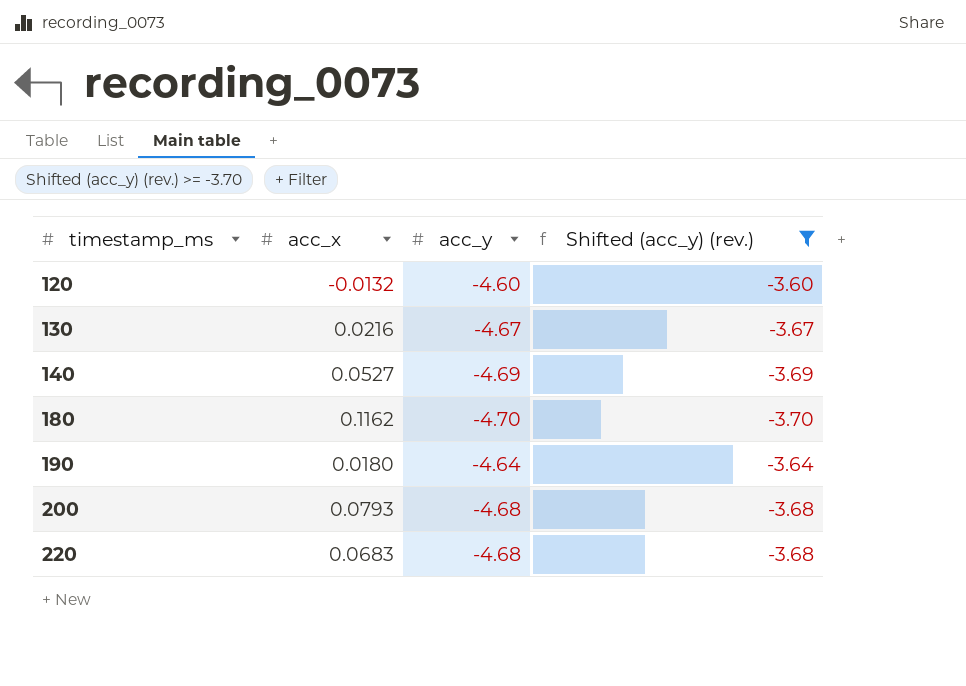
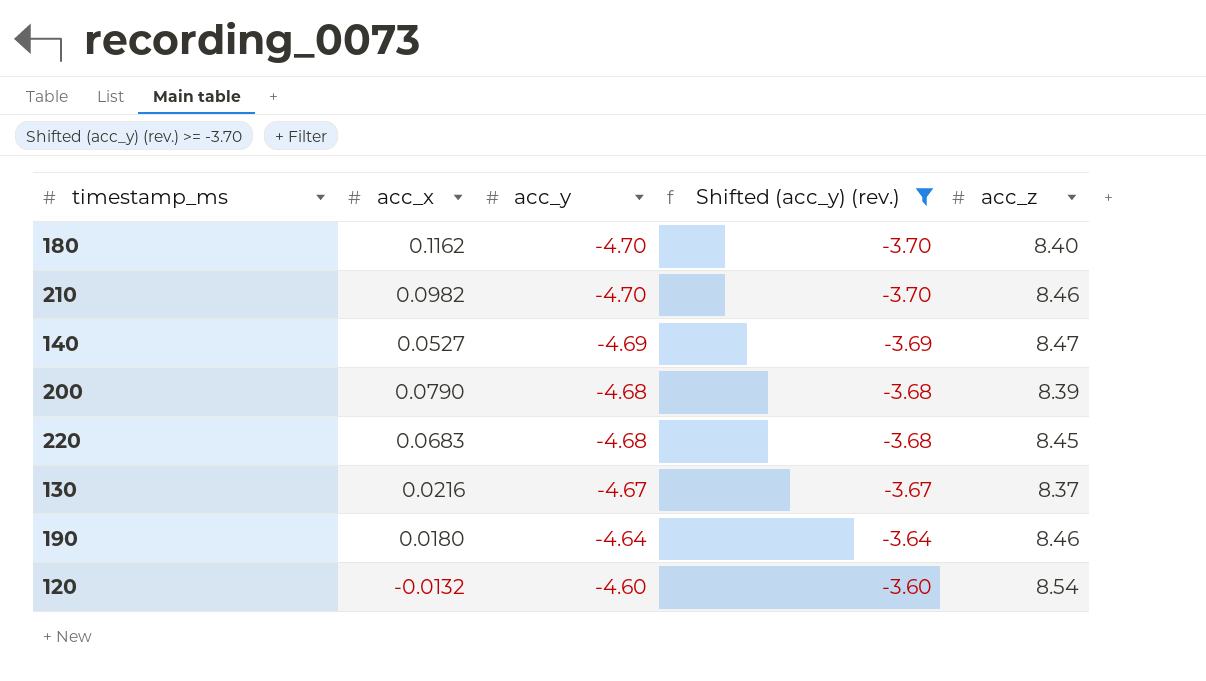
row order: timestamp_ms ascending -> acc_y ascending
column acc_z | position: none -> 5
row 210: none -> 0.0982 | -4.70 | -3.70 | 8.46
200 | acc_x: 0.0793 -> 0.0790

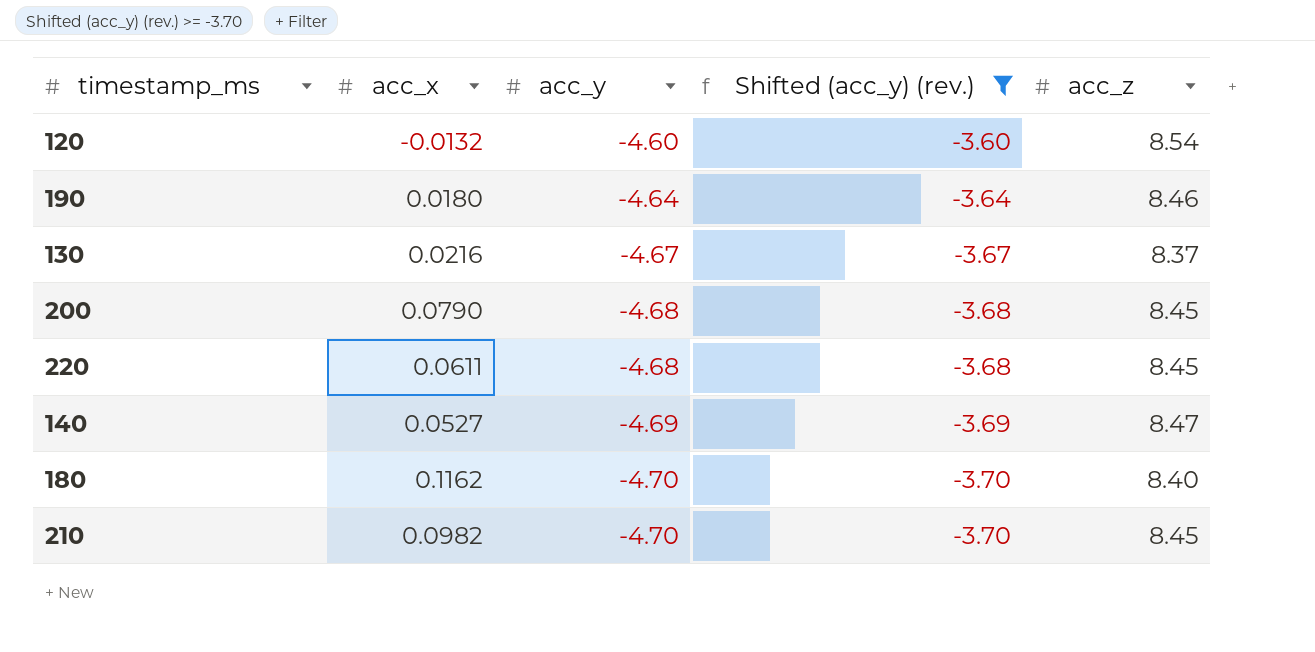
row order: acc_y ascending -> acc_y descending
200 | acc_z: 8.39 -> 8.45
220 | acc_x: 0.0683 -> 0.0611
210 | acc_z: 8.46 -> 8.45

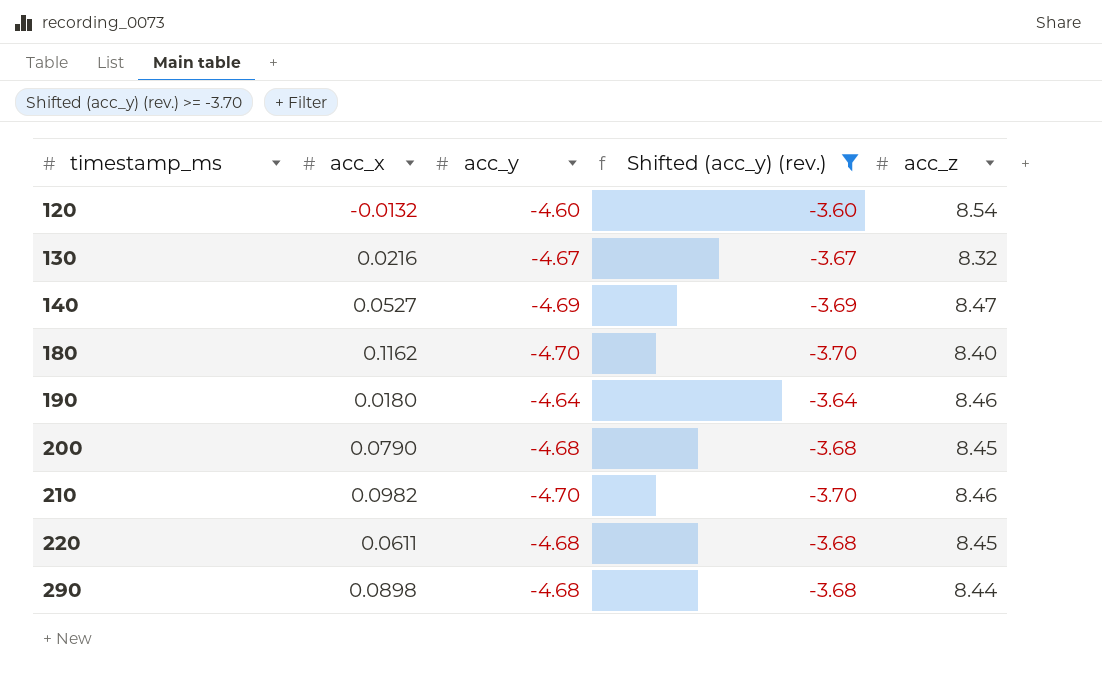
row order: acc_y descending -> timestamp_ms ascending
130 | acc_z: 8.37 -> 8.32
210 | acc_z: 8.45 -> 8.46
row 290: none -> 0.0898 | -4.68 | -3.68 | 8.44

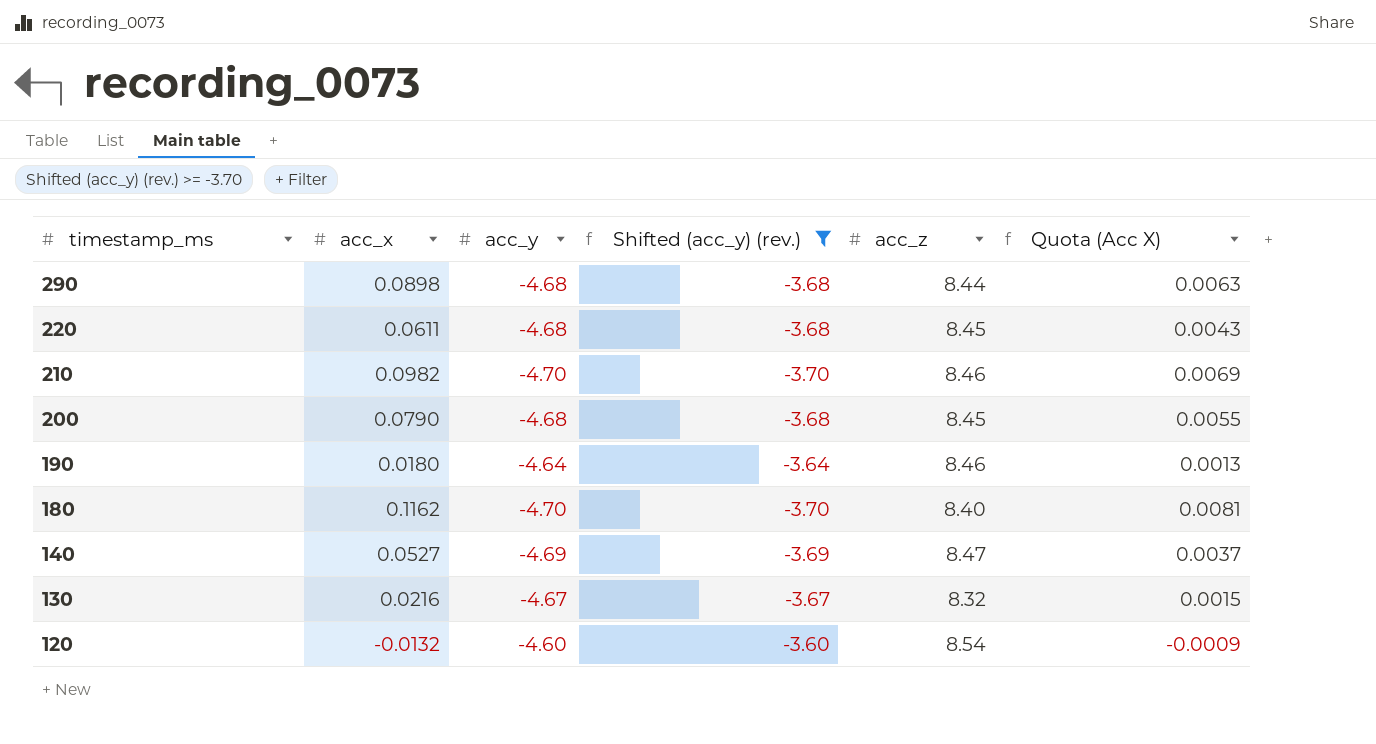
row order: timestamp_ms ascending -> timestamp_ms descending
column Quota (Acc X) | formula: none -> [acc_x] * 0.07

